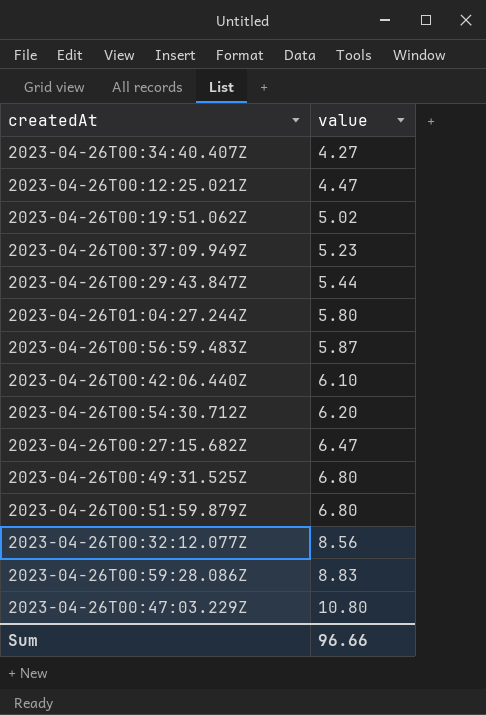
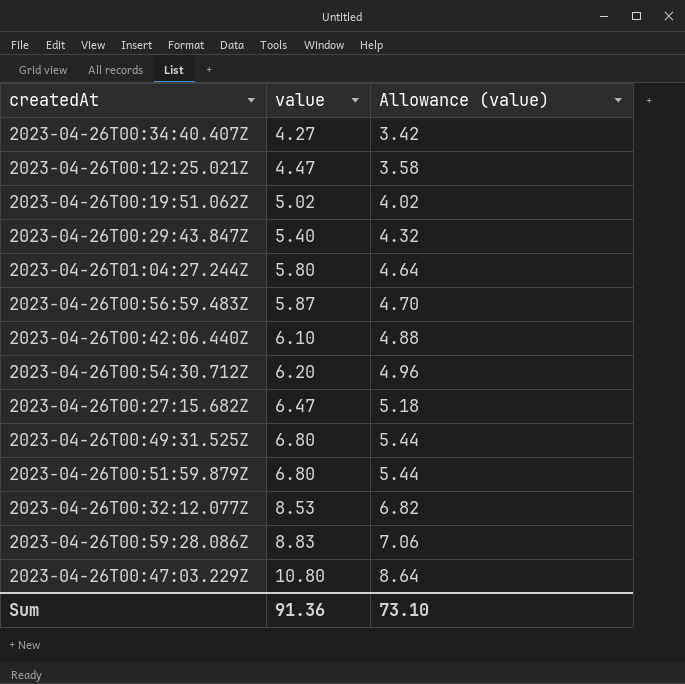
column Allowance (value) | formula: none -> [value] * 0.8
row 2023-04-26T00:37:09.949Z: 5.23 -> none
2023-04-26T00:29:43.847Z | value: 5.44 -> 5.40
2023-04-26T00:32:12.077Z | value: 8.56 -> 8.53
Sum | value: 96.66 -> 91.36

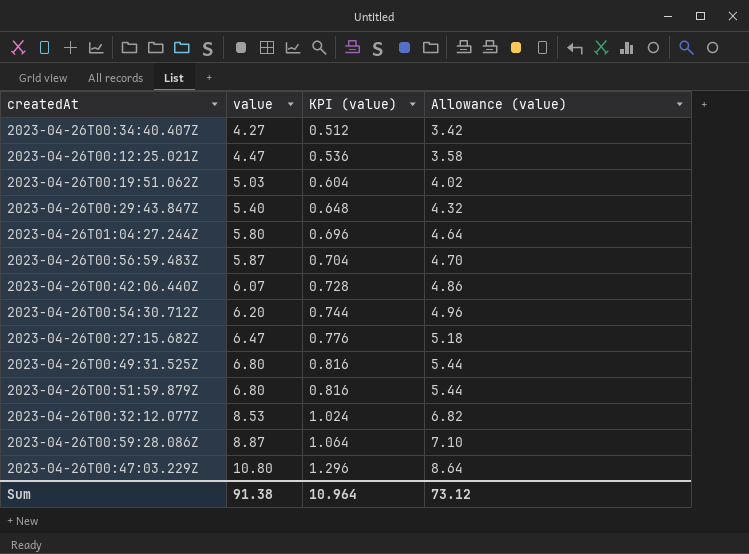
column KPI (value) | formula: none -> [value] * 0.12
2023-04-26T00:19:51.062Z | value: 5.02 -> 5.03
2023-04-26T00:42:06.440Z | value: 6.10 -> 6.07
2023-04-26T00:42:06.440Z | Allowance (value): 4.88 -> 4.86
2023-04-26T00:59:28.086Z | value: 8.83 -> 8.87
2023-04-26T00:59:28.086Z | Allowance (value): 7.06 -> 7.10
Sum | value: 91.36 -> 91.38
Sum | Allowance (value): 73.10 -> 73.12

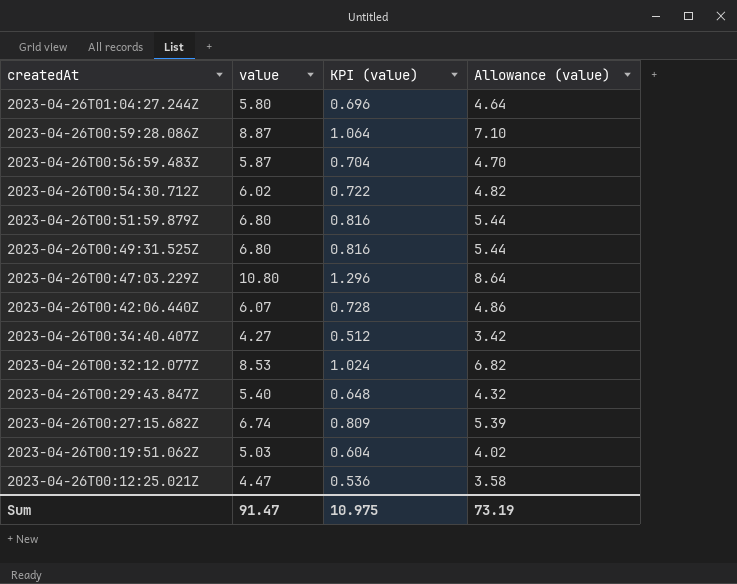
row order: value ascending -> createdAt descending
2023-04-26T00:54:30.712Z | value: 6.20 -> 6.02
2023-04-26T00:54:30.712Z | KPI (value): 0.744 -> 0.722
2023-04-26T00:54:30.712Z | Allowance (value): 4.96 -> 4.82
2023-04-26T00:27:15.682Z | value: 6.47 -> 6.74
2023-04-26T00:27:15.682Z | KPI (value): 0.776 -> 0.809
2023-04-26T00:27:15.682Z | Allowance (value): 5.18 -> 5.39
Sum | value: 91.38 -> 91.47
Sum | KPI (value): 10.964 -> 10.975
Sum | Allowance (value): 73.12 -> 73.19

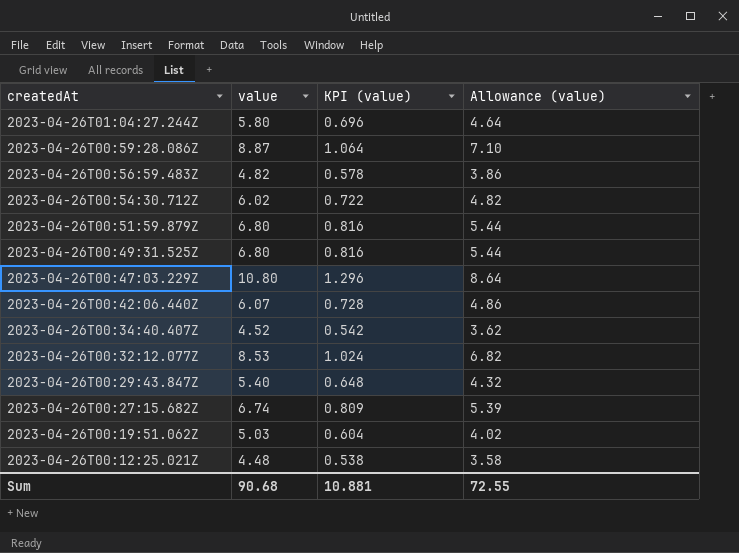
2023-04-26T00:56:59.483Z | value: 5.87 -> 4.82
2023-04-26T00:56:59.483Z | KPI (value): 0.704 -> 0.578
2023-04-26T00:56:59.483Z | Allowance (value): 4.70 -> 3.86
2023-04-26T00:34:40.407Z | value: 4.27 -> 4.52
2023-04-26T00:34:40.407Z | KPI (value): 0.512 -> 0.542
2023-04-26T00:34:40.407Z | Allowance (value): 3.42 -> 3.62
2023-04-26T00:12:25.021Z | value: 4.47 -> 4.48
2023-04-26T00:12:25.021Z | KPI (value): 0.536 -> 0.538
Sum | value: 91.47 -> 90.68
Sum | KPI (value): 10.975 -> 10.881
Sum | Allowance (value): 73.19 -> 72.55

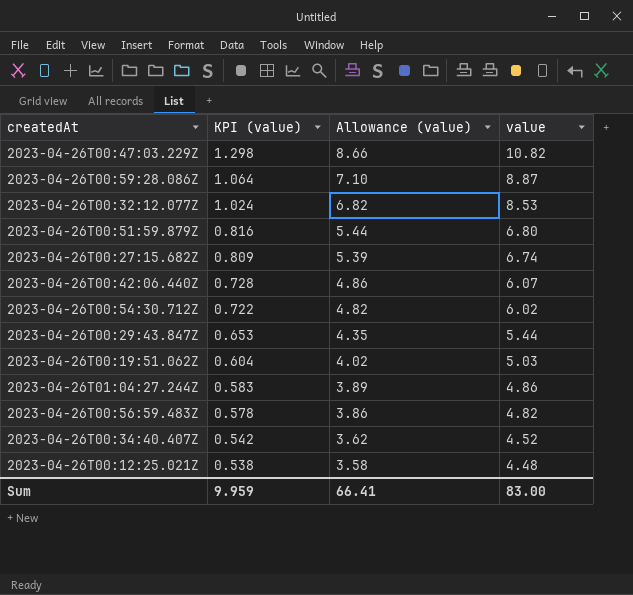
row order: createdAt descending -> KPI (value) descending
column value | position: 2 -> 4
row 2023-04-26T00:49:31.525Z: 6.80 | 0.816 | 5.44 -> none
2023-04-26T00:47:03.229Z | KPI (value): 1.296 -> 1.298
2023-04-26T00:47:03.229Z | Allowance (value): 8.64 -> 8.66
2023-04-26T00:47:03.229Z | value: 10.80 -> 10.82
2023-04-26T00:29:43.847Z | KPI (value): 0.648 -> 0.653
2023-04-26T00:29:43.847Z | Allowance (value): 4.32 -> 4.35
2023-04-26T00:29:43.847Z | value: 5.40 -> 5.44
2023-04-26T01:04:27.244Z | KPI (value): 0.696 -> 0.583
2023-04-26T01:04:27.244Z | Allowance (value): 4.64 -> 3.89
2023-04-26T01:04:27.244Z | value: 5.80 -> 4.86
Sum | KPI (value): 10.881 -> 9.959
Sum | Allowance (value): 72.55 -> 66.41
Sum | value: 90.68 -> 83.00

